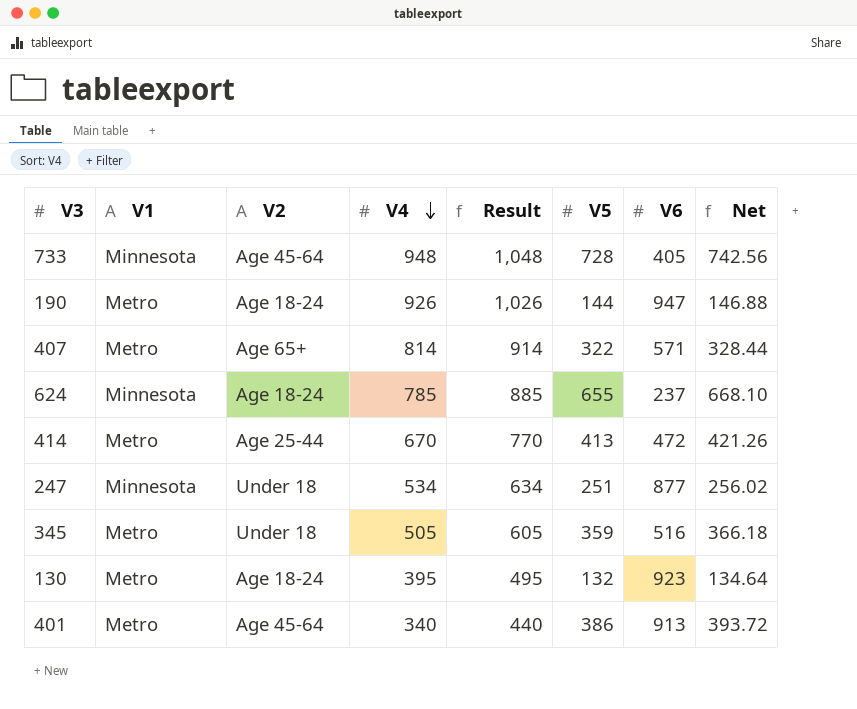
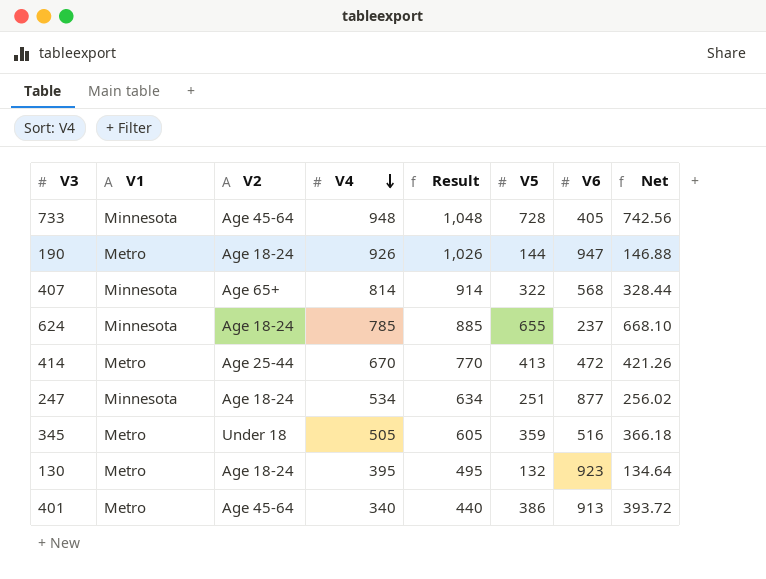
407 | V1: Metro -> Minnesota
407 | V6: 571 -> 568
247 | V2: Under 18 -> Age 18-24

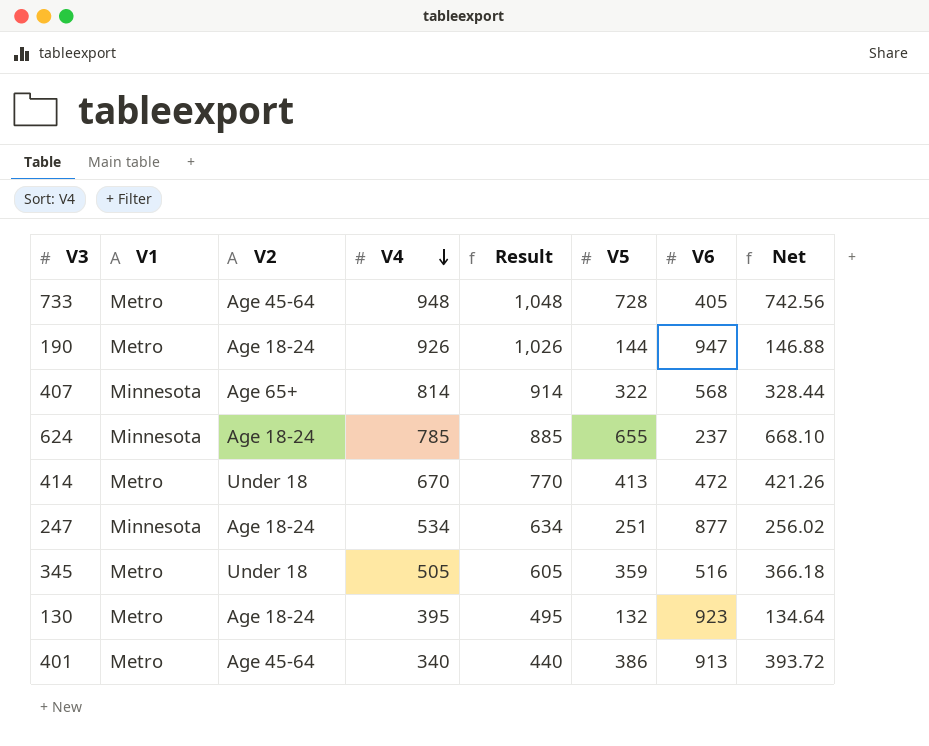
733 | V1: Minnesota -> Metro
414 | V2: Age 25-44 -> Under 18

